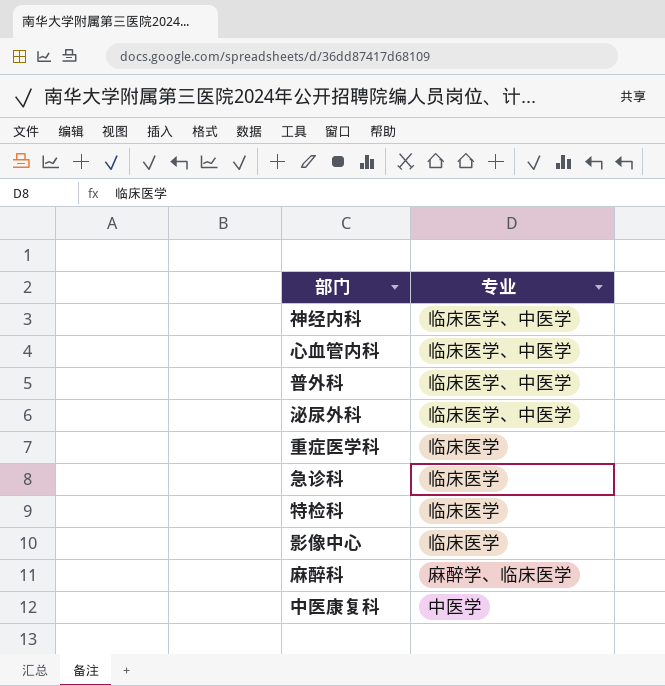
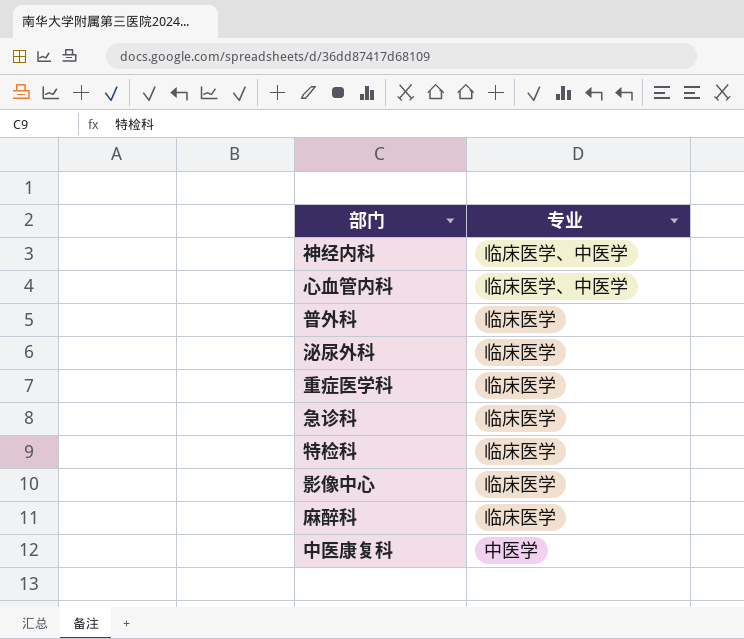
普外科 | 专业: 临床医学、中医学 -> 临床医学
泌尿外科 | 专业: 临床医学、中医学 -> 临床医学
麻醉科 | 专业: 麻醉学、临床医学 -> 临床医学

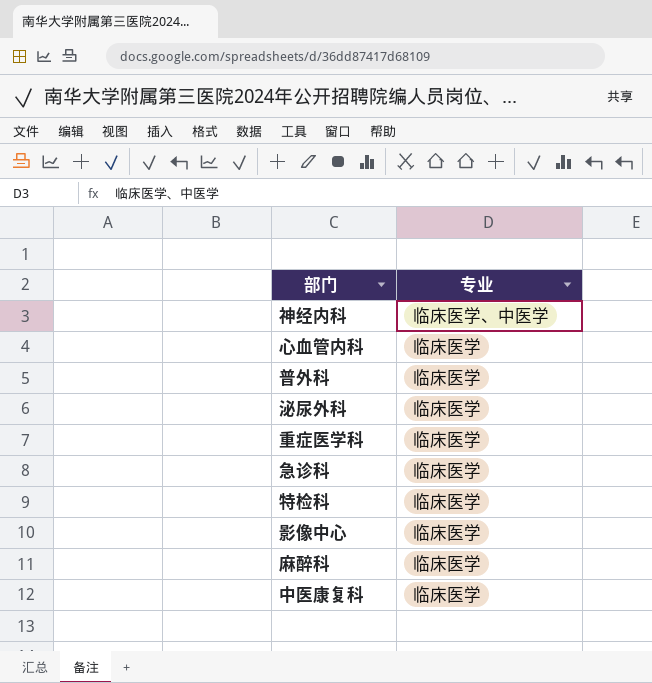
心血管内科 | 专业: 临床医学、中医学 -> 临床医学
中医康复科 | 专业: 中医学 -> 临床医学

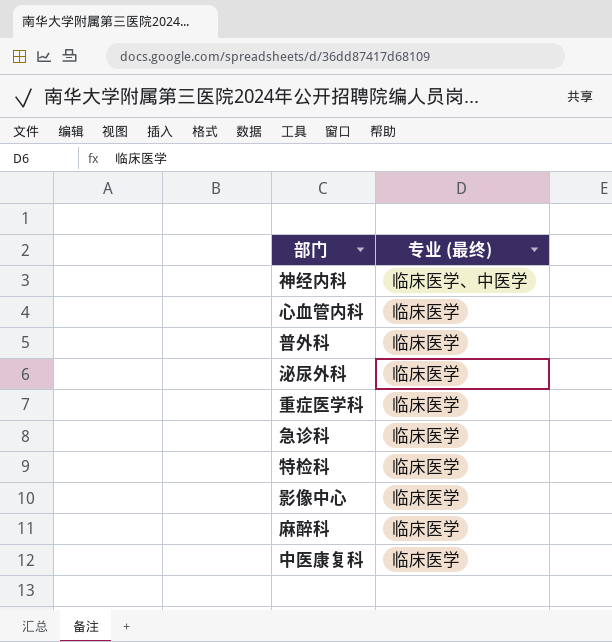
column name: 专业 -> 专业 (最终)

